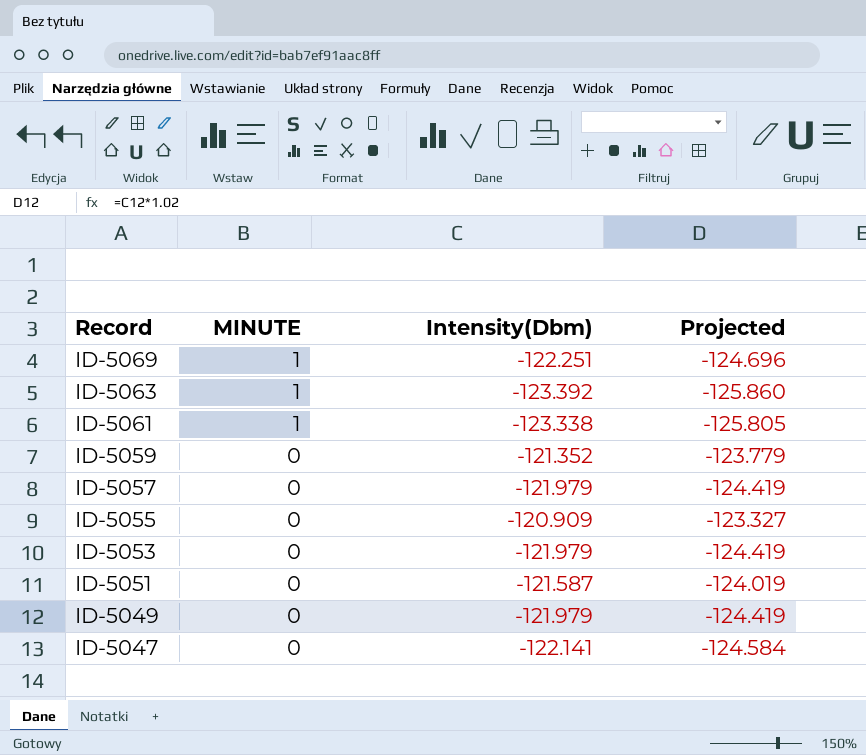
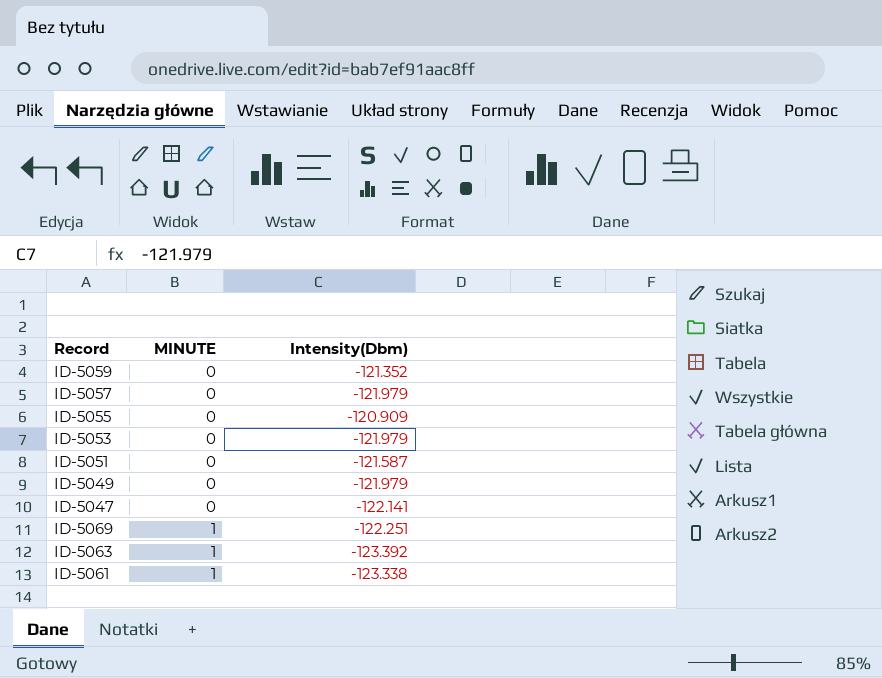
row order: Record descending -> MINUTE ascending
column Projected | formula: [Intensity(Dbm)] * 1.02 -> none

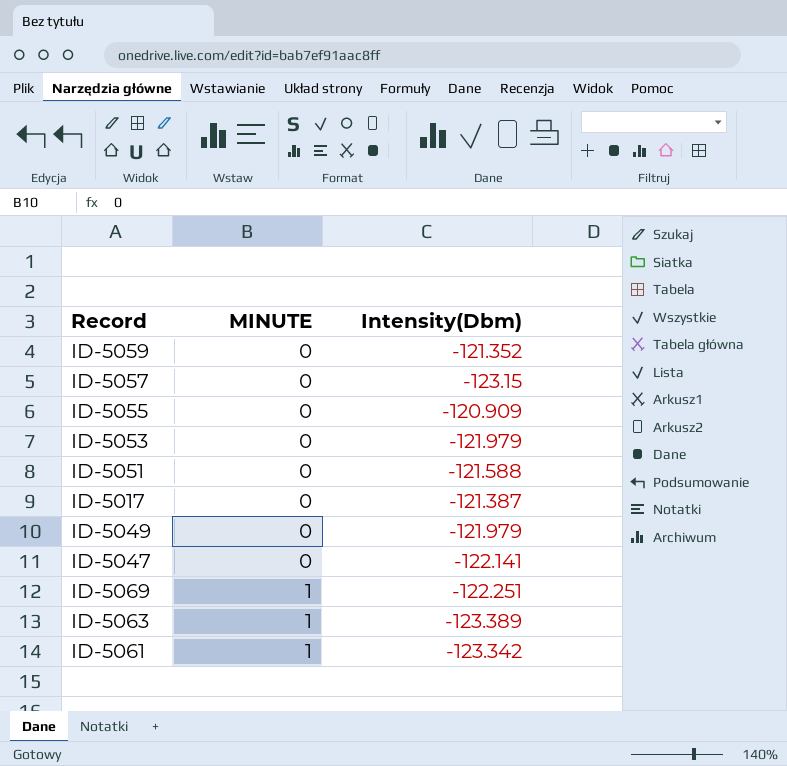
ID-5057 | Intensity(Dbm): -121.979 -> -123.15
ID-5051 | Intensity(Dbm): -121.587 -> -121.588
row ID-5017: none -> 0 | -121.387
ID-5063 | Intensity(Dbm): -123.392 -> -123.389
ID-5061 | Intensity(Dbm): -123.338 -> -123.342

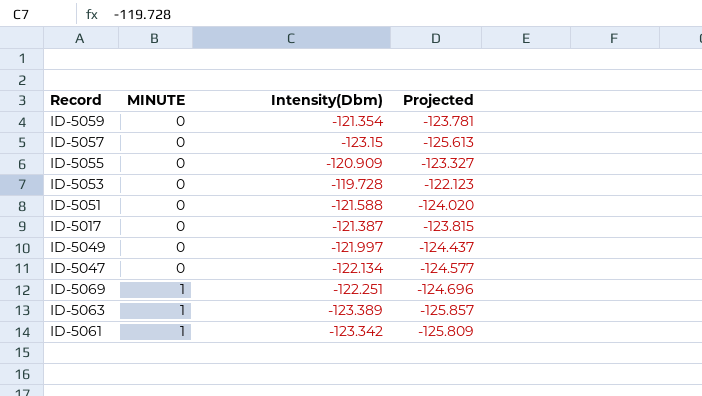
column Projected | formula: none -> [Intensity(Dbm)] * 1.02
ID-5059 | Intensity(Dbm): -121.352 -> -121.354
ID-5053 | Intensity(Dbm): -121.979 -> -119.728
ID-5049 | Intensity(Dbm): -121.979 -> -121.997
ID-5047 | Intensity(Dbm): -122.141 -> -122.134

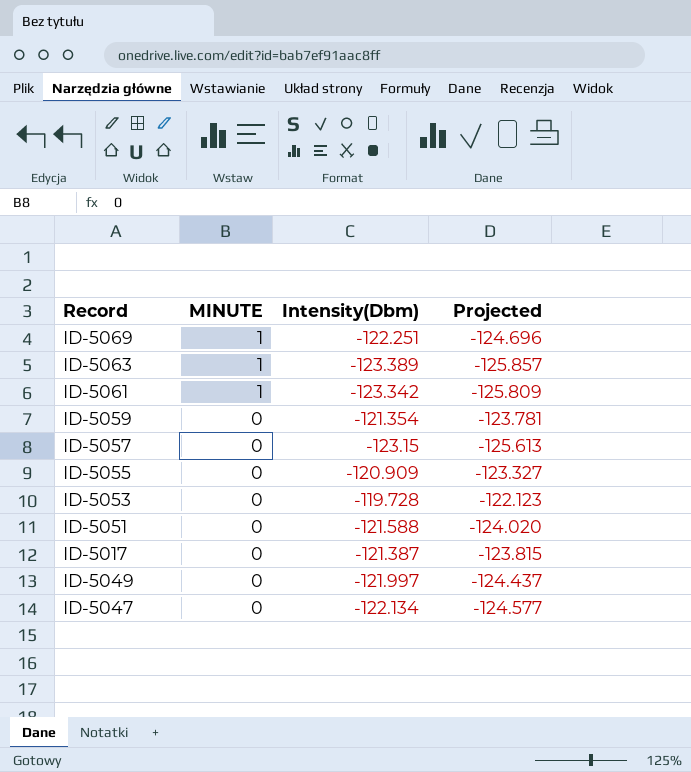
row order: MINUTE ascending -> MINUTE descending

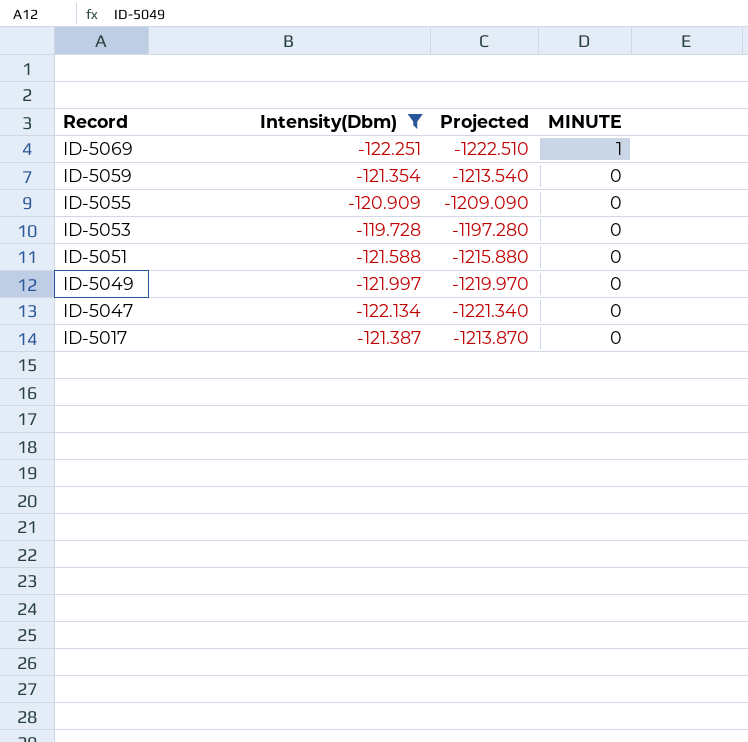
filter: none -> Intensity(Dbm) >= -122.251
row order: MINUTE descending -> Record descending
column Projected | formula: [Intensity(Dbm)] * 1.02 -> [Intensity(Dbm)] * 10
column MINUTE | position: 2 -> 4

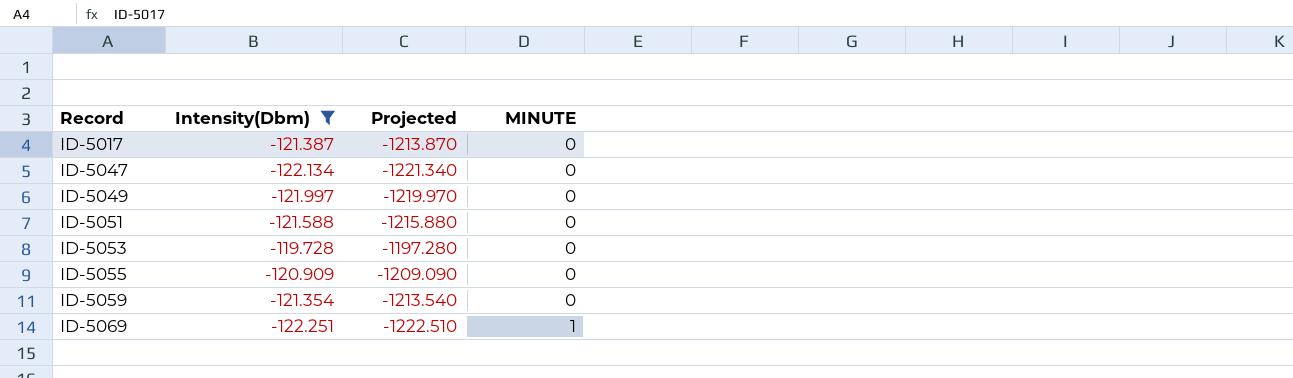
row order: Record descending -> Record ascending

